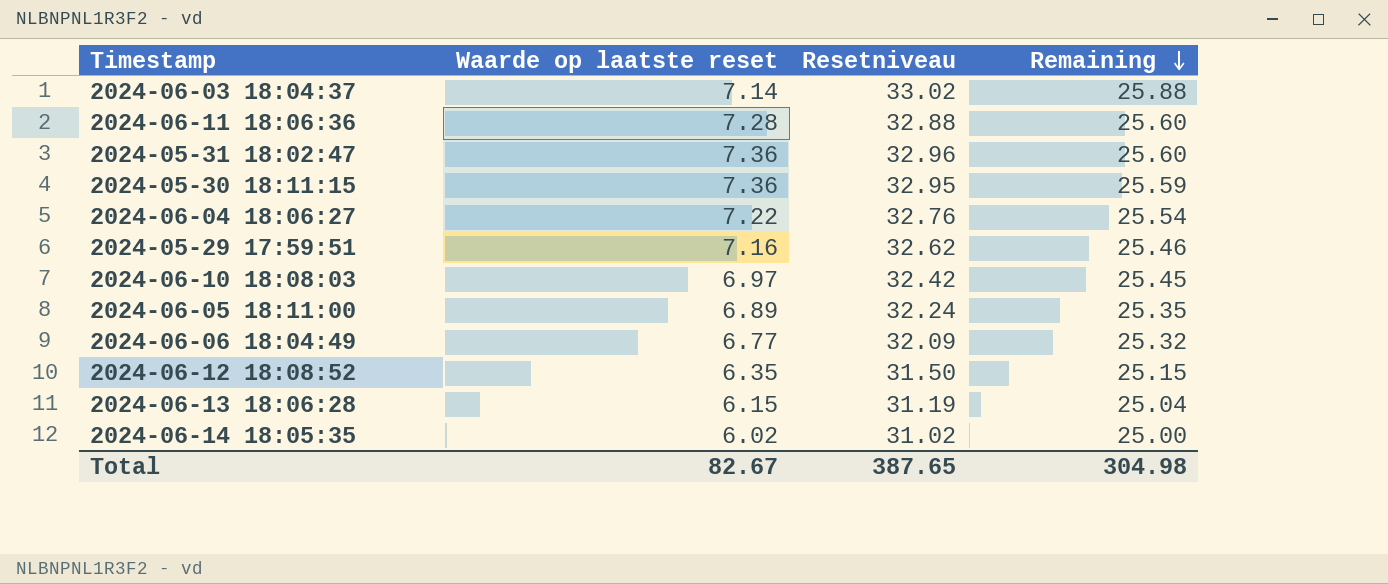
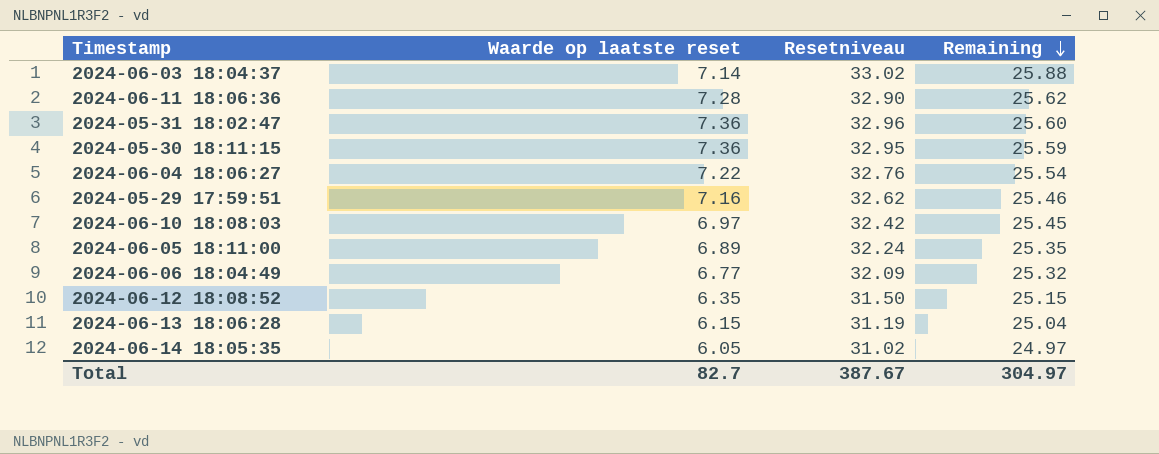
2024-06-11 18:06:36 | Resetniveau: 32.88 -> 32.90
2024-06-11 18:06:36 | Remaining: 25.60 -> 25.62
2024-06-14 18:05:35 | Waarde op laatste reset: 6.02 -> 6.05
2024-06-14 18:05:35 | Remaining: 25.00 -> 24.97
Total | Waarde op laatste reset: 82.67 -> 82.7
Total | Resetniveau: 387.65 -> 387.67
Total | Remaining: 304.98 -> 304.97

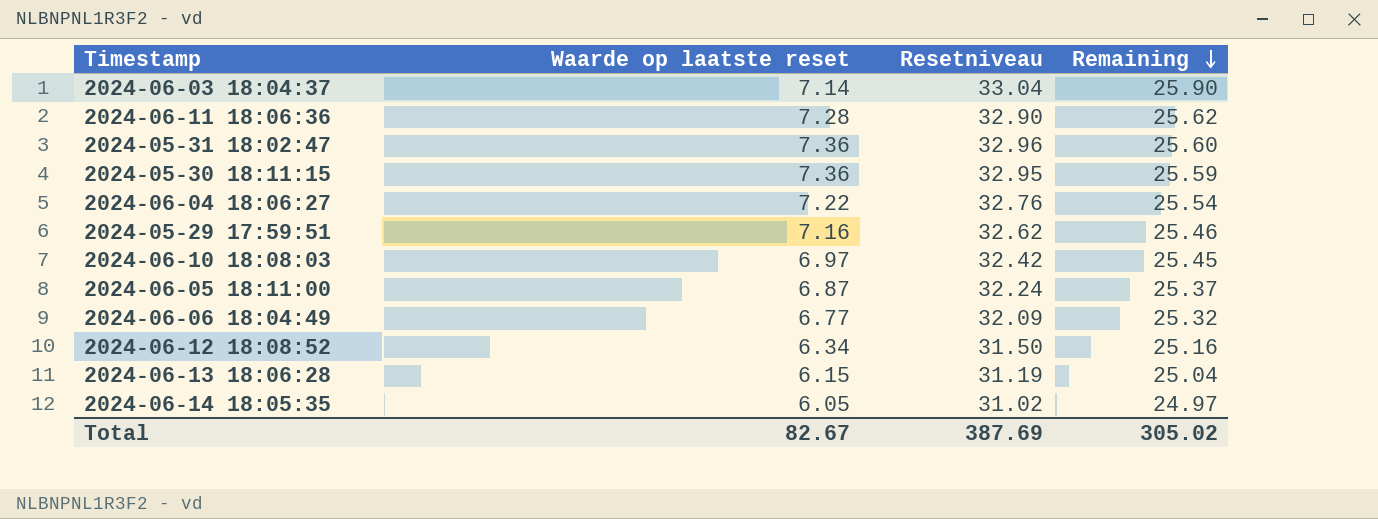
2024-06-03 18:04:37 | Resetniveau: 33.02 -> 33.04
2024-06-03 18:04:37 | Remaining: 25.88 -> 25.90
2024-06-05 18:11:00 | Waarde op laatste reset: 6.89 -> 6.87
2024-06-05 18:11:00 | Remaining: 25.35 -> 25.37
2024-06-12 18:08:52 | Waarde op laatste reset: 6.35 -> 6.34
2024-06-12 18:08:52 | Remaining: 25.15 -> 25.16
Total | Waarde op laatste reset: 82.7 -> 82.67
Total | Resetniveau: 387.67 -> 387.69
Total | Remaining: 304.97 -> 305.02

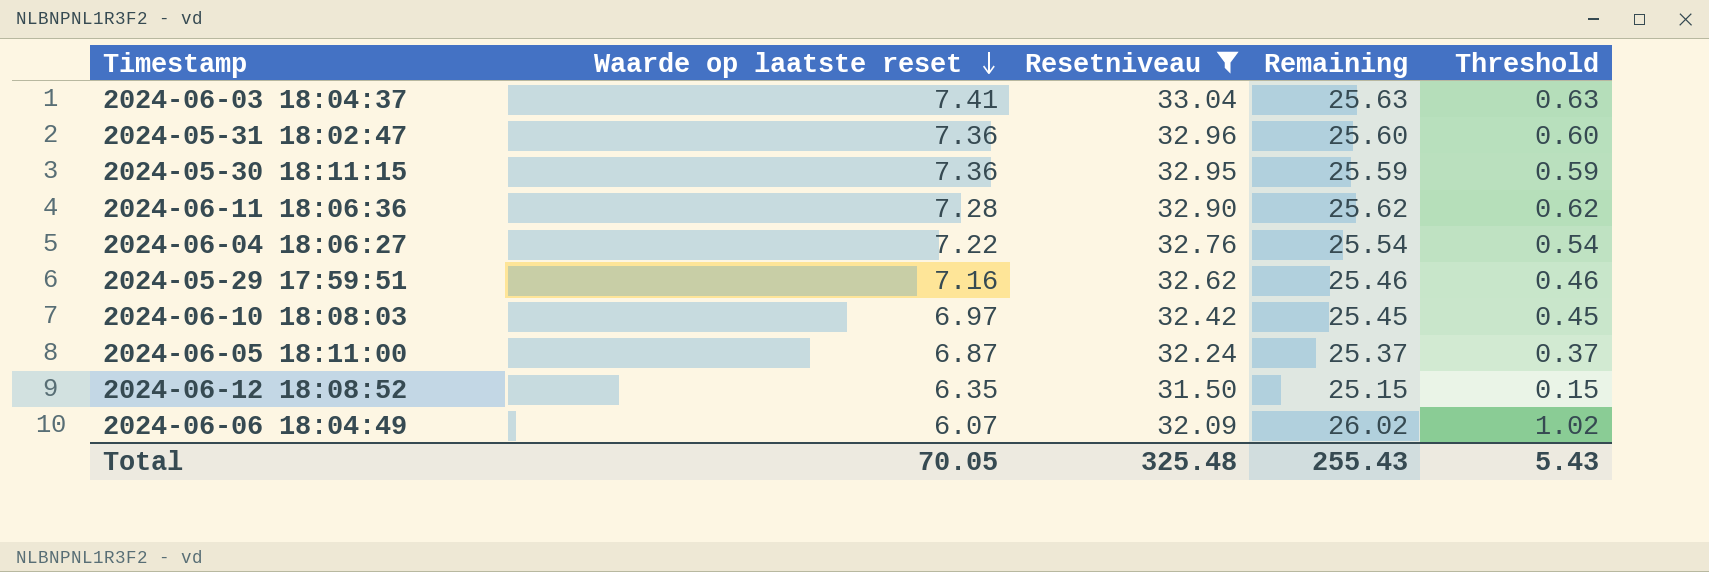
filter: none -> Resetniveau >= 31.50
row order: Remaining descending -> Waarde op laatste reset descending
column Threshold | formula: none -> [Remaining] - 25
2024-06-03 18:04:37 | Waarde op laatste reset: 7.14 -> 7.41
2024-06-03 18:04:37 | Remaining: 25.90 -> 25.63
2024-06-12 18:08:52 | Waarde op laatste reset: 6.34 -> 6.35
2024-06-12 18:08:52 | Remaining: 25.16 -> 25.15
2024-06-06 18:04:49 | Waarde op laatste reset: 6.77 -> 6.07
2024-06-06 18:04:49 | Remaining: 25.32 -> 26.02
Total | Waarde op laatste reset: 82.67 -> 70.05
Total | Resetniveau: 387.69 -> 325.48
Total | Remaining: 305.02 -> 255.43

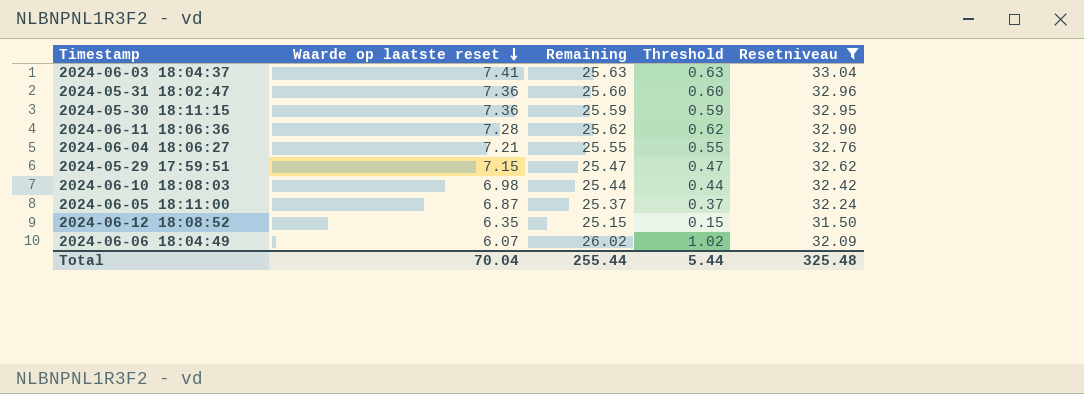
column Resetniveau | position: 3 -> 5
2024-06-04 18:06:27 | Waarde op laatste reset: 7.22 -> 7.21
2024-06-04 18:06:27 | Remaining: 25.54 -> 25.55
2024-06-04 18:06:27 | Threshold: 0.54 -> 0.55
2024-05-29 17:59:51 | Waarde op laatste reset: 7.16 -> 7.15
2024-05-29 17:59:51 | Remaining: 25.46 -> 25.47
2024-05-29 17:59:51 | Threshold: 0.46 -> 0.47
2024-06-10 18:08:03 | Waarde op laatste reset: 6.97 -> 6.98
2024-06-10 18:08:03 | Remaining: 25.45 -> 25.44
2024-06-10 18:08:03 | Threshold: 0.45 -> 0.44
Total | Waarde op laatste reset: 70.05 -> 70.04
Total | Remaining: 255.43 -> 255.44
Total | Threshold: 5.43 -> 5.44

